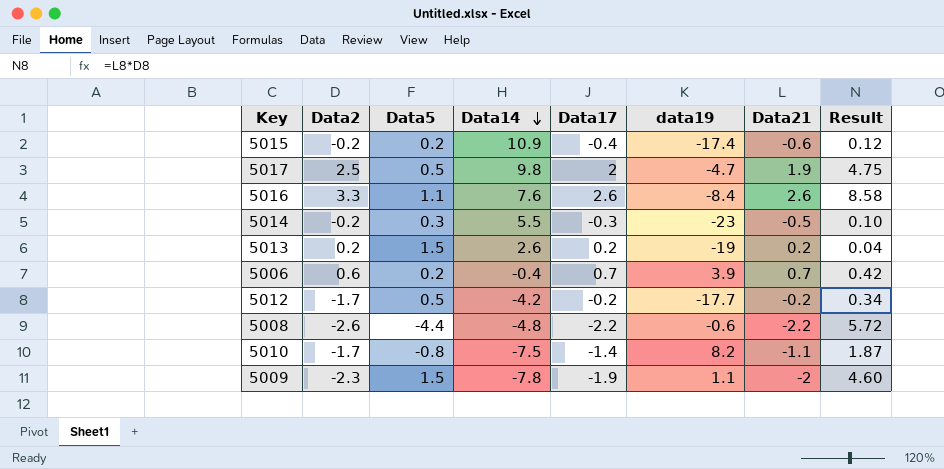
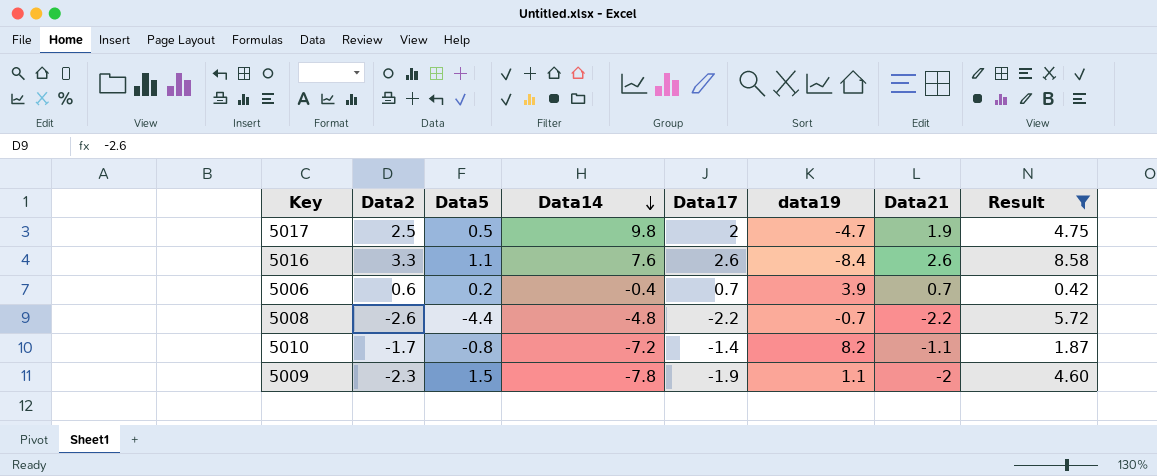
filter: none -> Result >= 0.42
5008 | data19: -0.6 -> -0.7
5010 | Data14: -7.5 -> -7.2

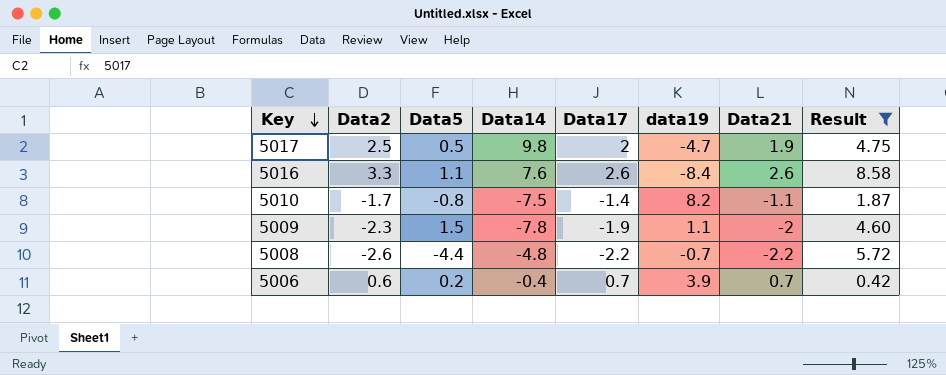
row order: Data14 descending -> Key descending
5010 | Data14: -7.2 -> -7.5

